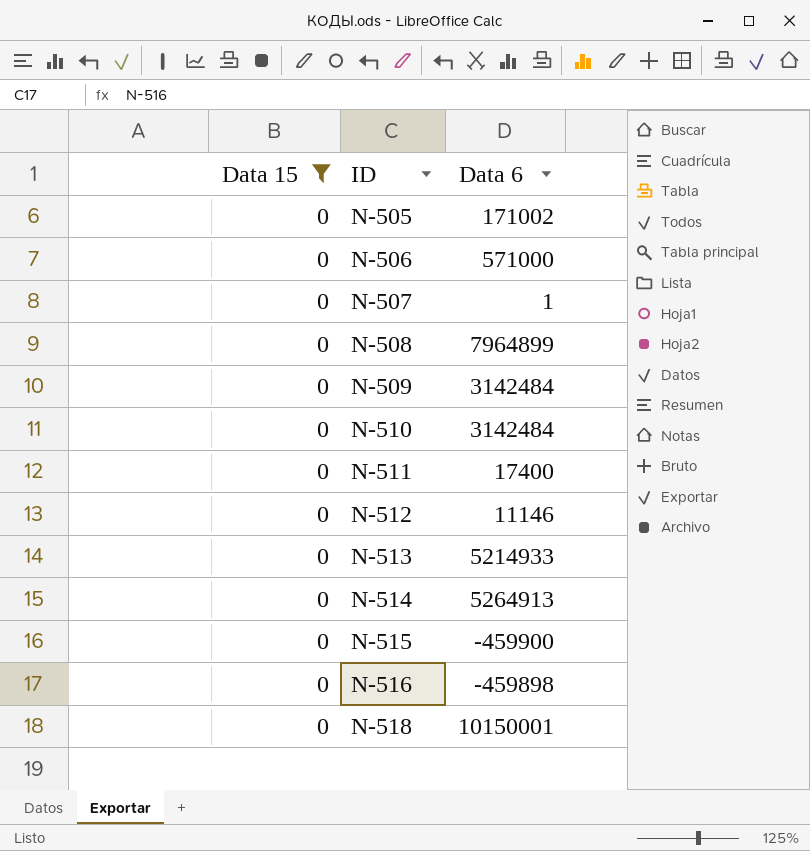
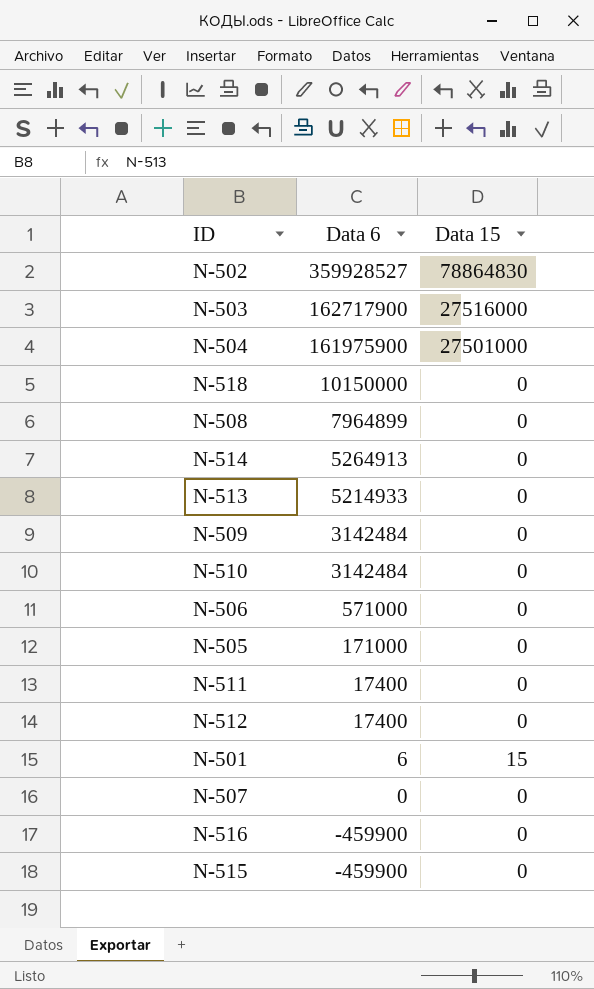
filter: Data 15 = 0 -> none
row order: ID ascending -> Data 6 descending
column Data 15 | position: 1 -> 3
N-518 | Data 6: 10150001 -> 10150000
N-505 | Data 6: 171002 -> 171000
N-512 | Data 6: 11146 -> 17400
N-507 | Data 6: 1 -> 0
N-516 | Data 6: -459898 -> -459900

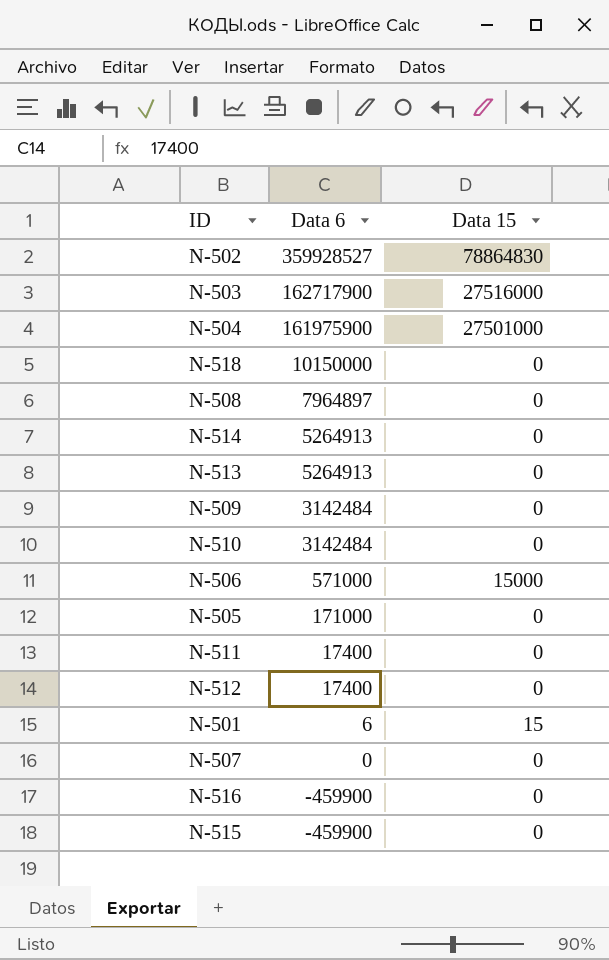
N-508 | Data 6: 7964899 -> 7964897
N-513 | Data 6: 5214933 -> 5264913
N-506 | Data 15: 0 -> 15000

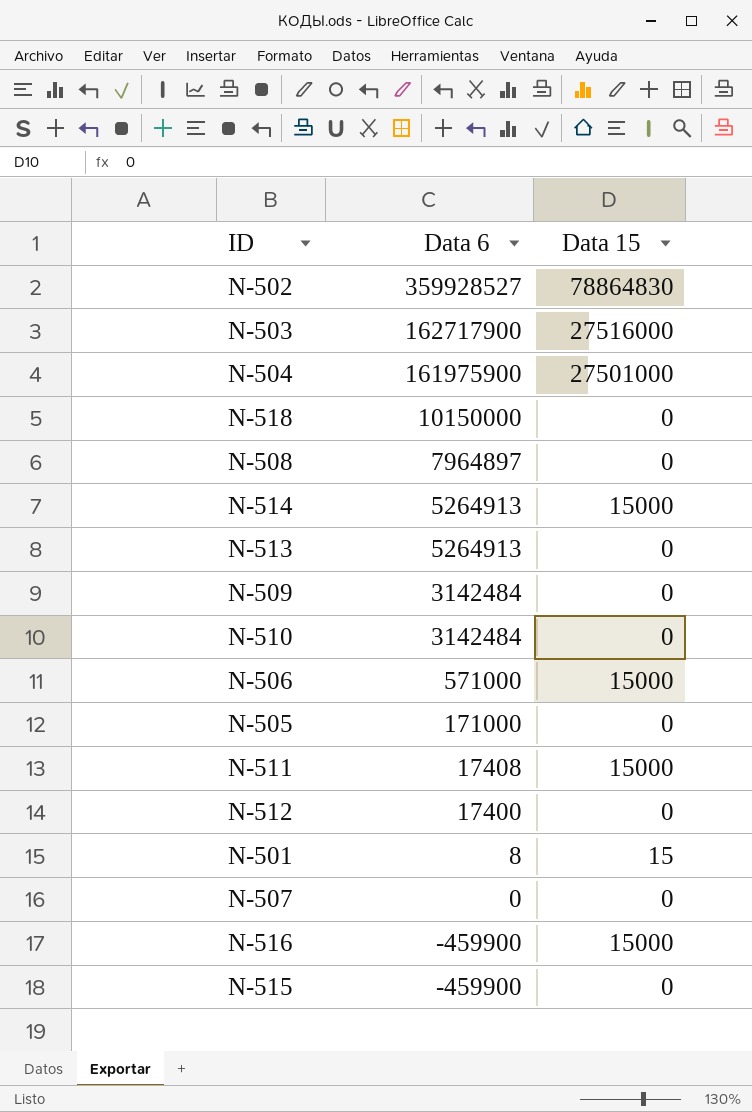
N-514 | Data 15: 0 -> 15000
N-511 | Data 6: 17400 -> 17408
N-511 | Data 15: 0 -> 15000
N-501 | Data 6: 6 -> 8
N-516 | Data 15: 0 -> 15000

